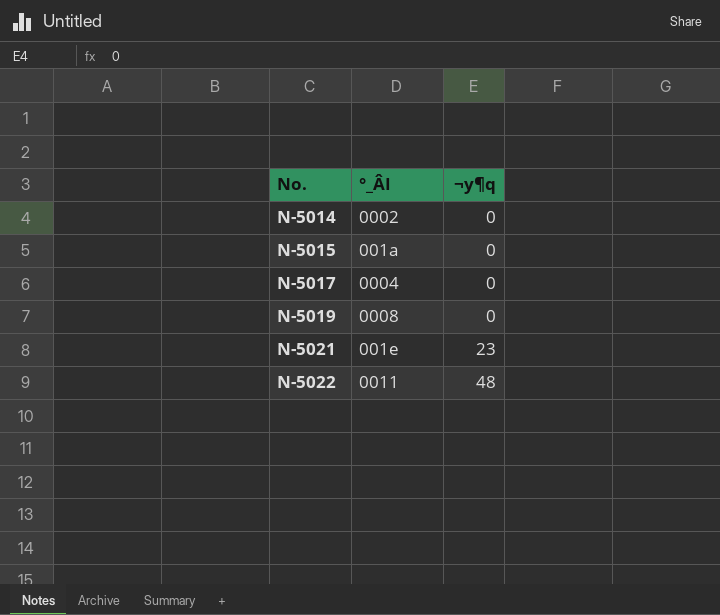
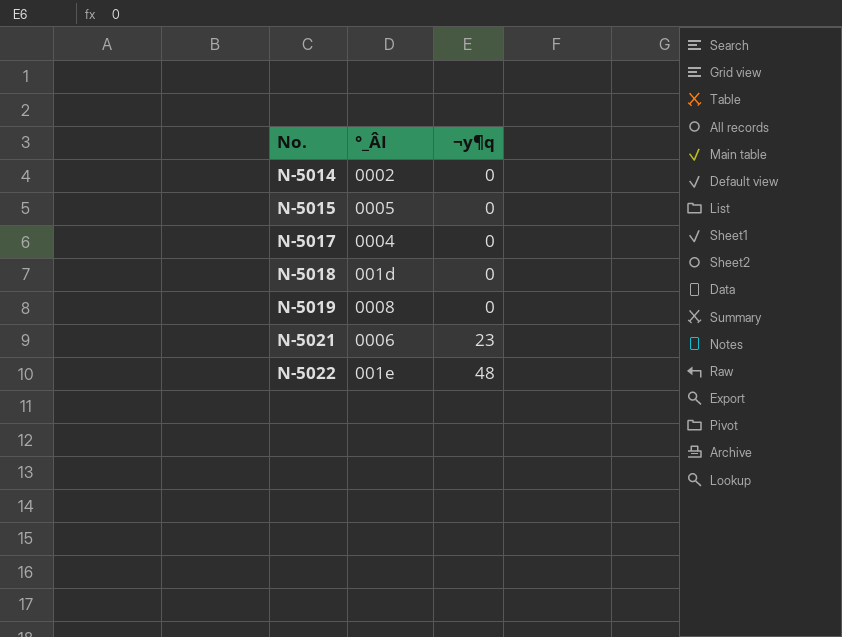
N-5015 | °_ÂI: 001a -> 0005
row N-5018: none -> 001d | 0
N-5021 | °_ÂI: 001e -> 0006
N-5022 | °_ÂI: 0011 -> 001e

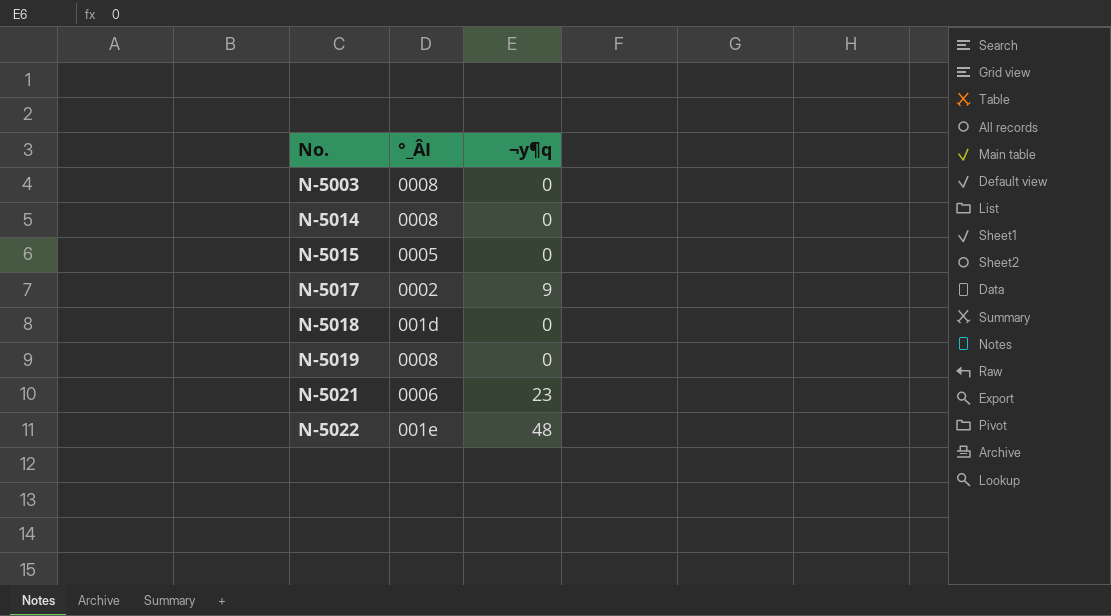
row N-5003: none -> 0008 | 0
N-5014 | °_ÂI: 0002 -> 0008
N-5017 | °_ÂI: 0004 -> 0002
N-5017 | ¬y¶q: 0 -> 9

